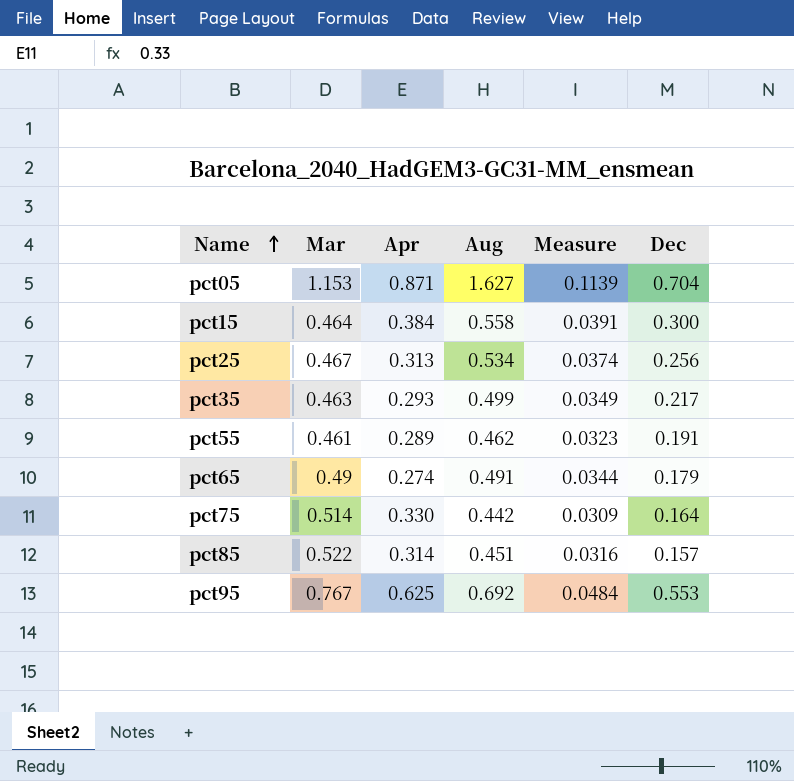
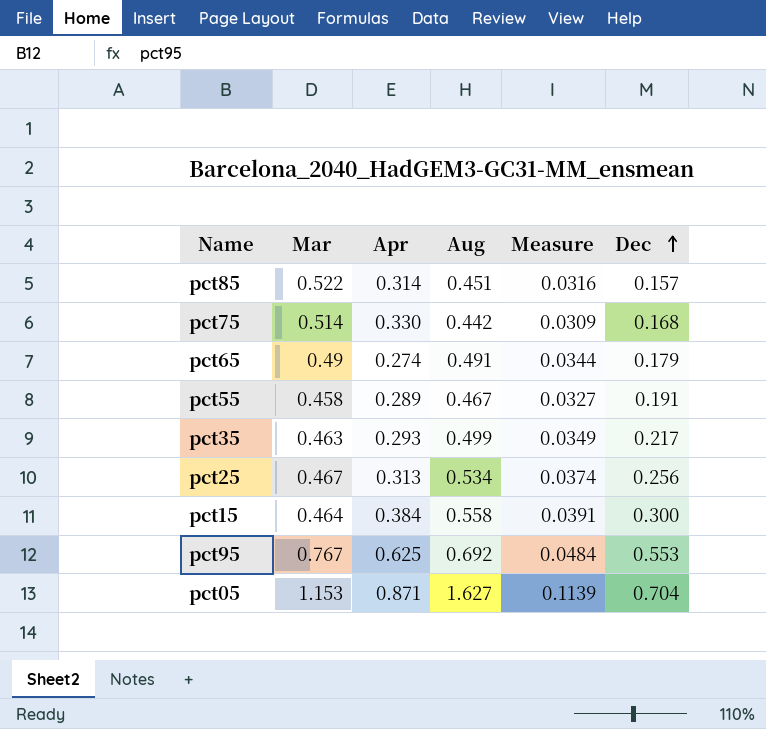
row order: Name ascending -> Dec ascending
pct75 | Dec: 0.164 -> 0.168
pct55 | Mar: 0.461 -> 0.458
pct55 | Aug: 0.462 -> 0.467
pct55 | Measure: 0.0323 -> 0.0327

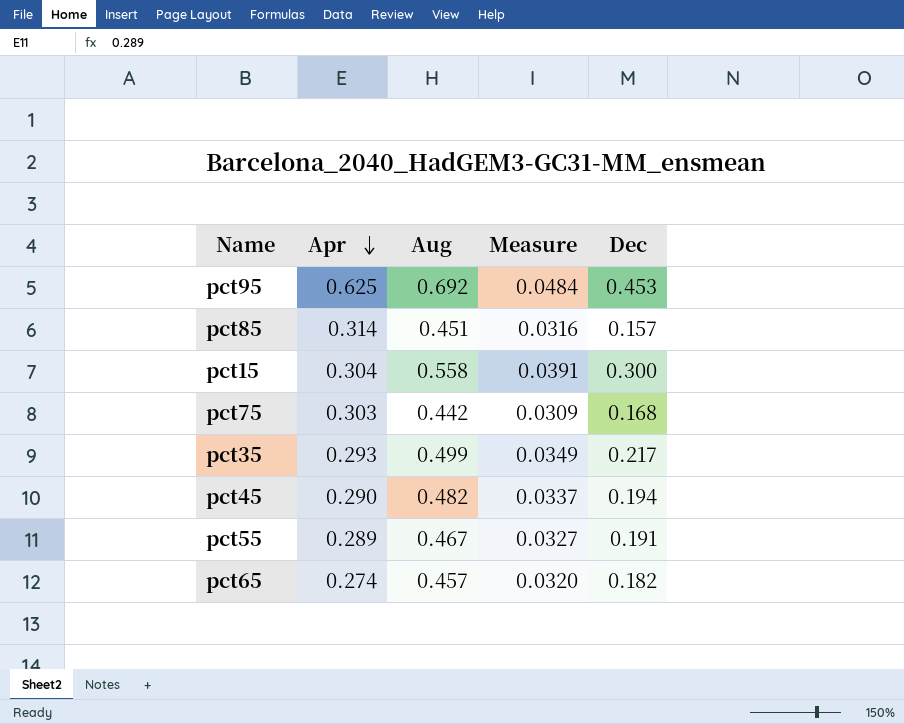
row order: Dec ascending -> Apr descending
column Mar | position: 2 -> none
row pct25: 0.467 | 0.313 | 0.534 | 0.0374 | 0.256 -> none
row pct05: 1.153 | 0.871 | 1.627 | 0.1139 | 0.704 -> none
pct95 | Dec: 0.553 -> 0.453
pct15 | Apr: 0.384 -> 0.304
pct75 | Apr: 0.330 -> 0.303
row pct45: none -> 0.290 | 0.482 | 0.0337 | 0.194
pct65 | Aug: 0.491 -> 0.457
pct65 | Measure: 0.0344 -> 0.0320
pct65 | Dec: 0.179 -> 0.182

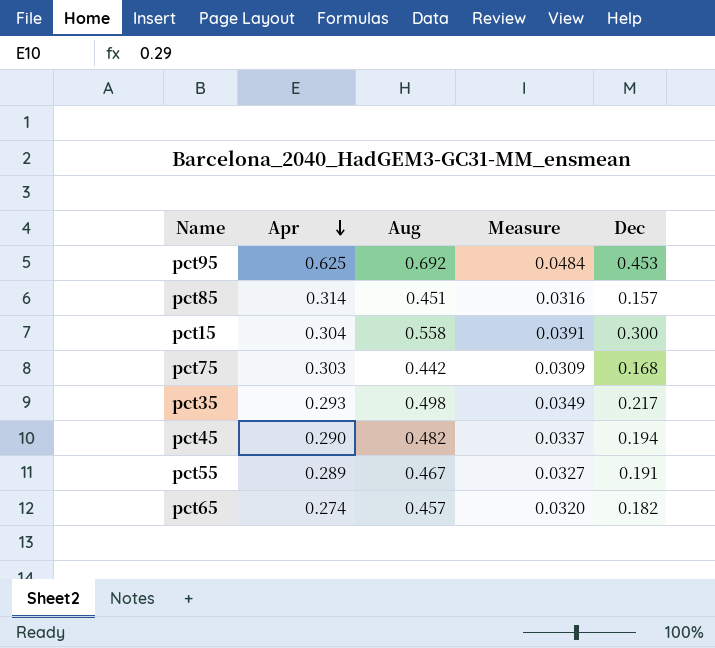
pct35 | Aug: 0.499 -> 0.498

